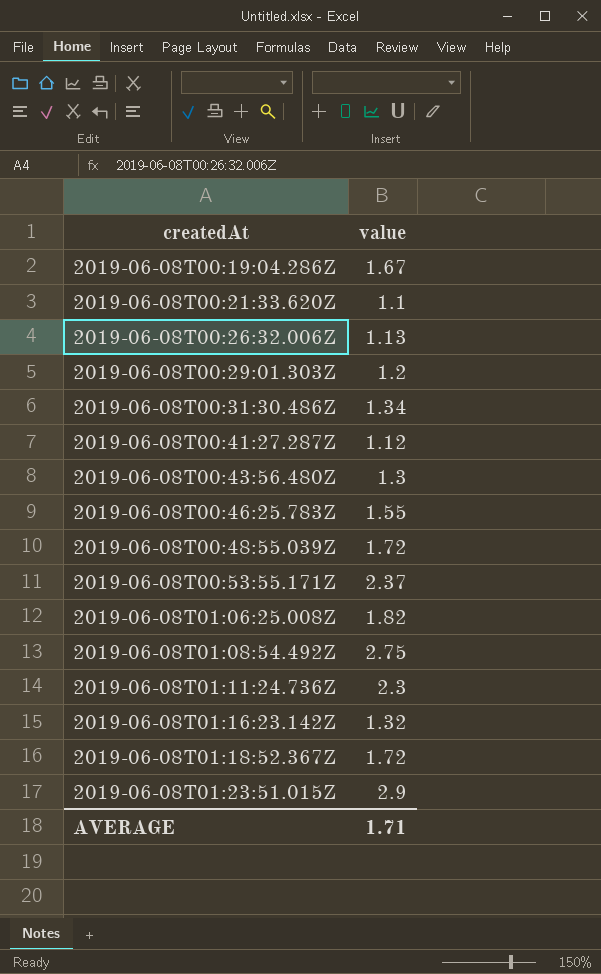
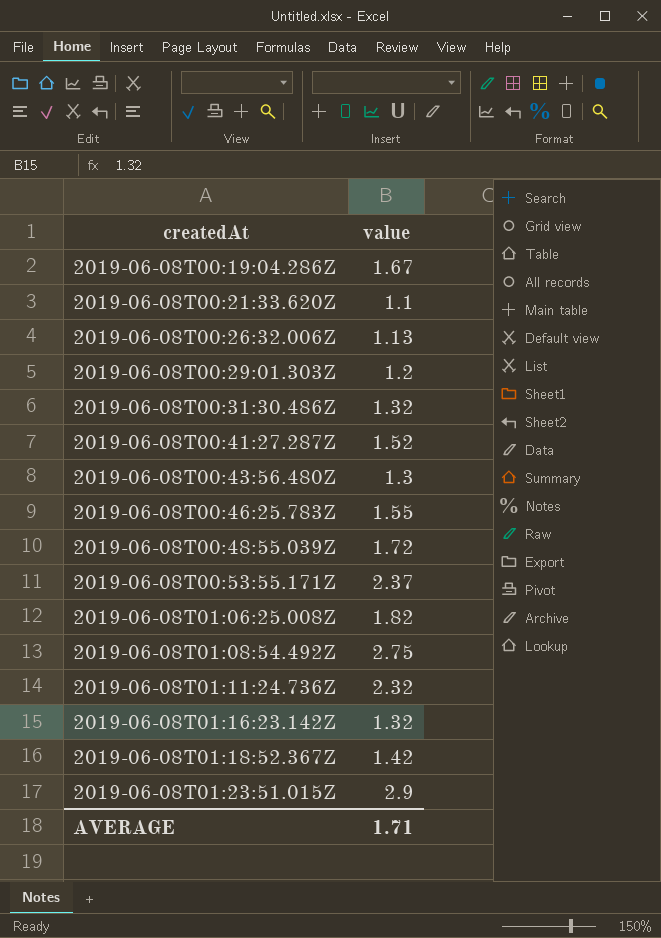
2019-06-08T00:31:30.486Z | value: 1.34 -> 1.32
2019-06-08T00:41:27.287Z | value: 1.12 -> 1.52
2019-06-08T01:11:24.736Z | value: 2.3 -> 2.32
2019-06-08T01:18:52.367Z | value: 1.72 -> 1.42

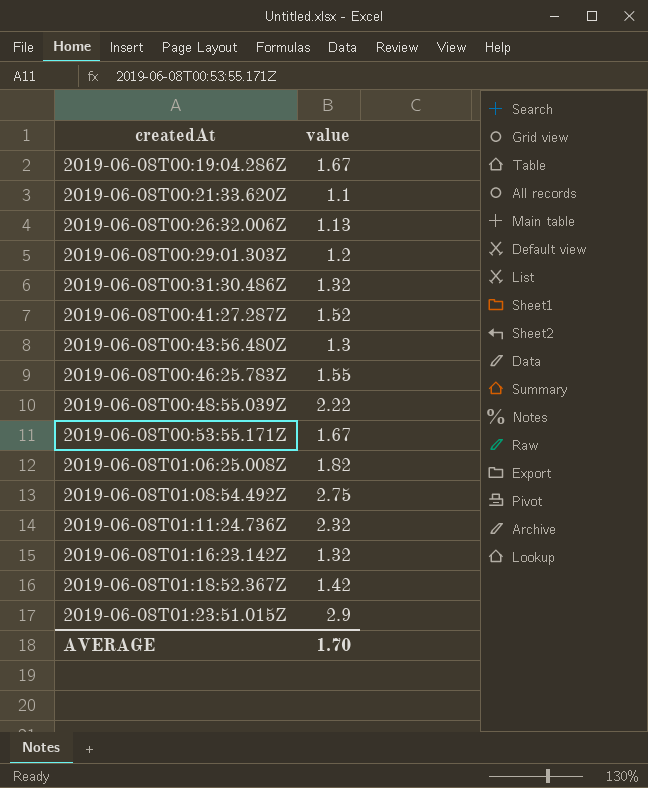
2019-06-08T00:48:55.039Z | value: 1.72 -> 2.22
2019-06-08T00:53:55.171Z | value: 2.37 -> 1.67
AVERAGE | value: 1.71 -> 1.70

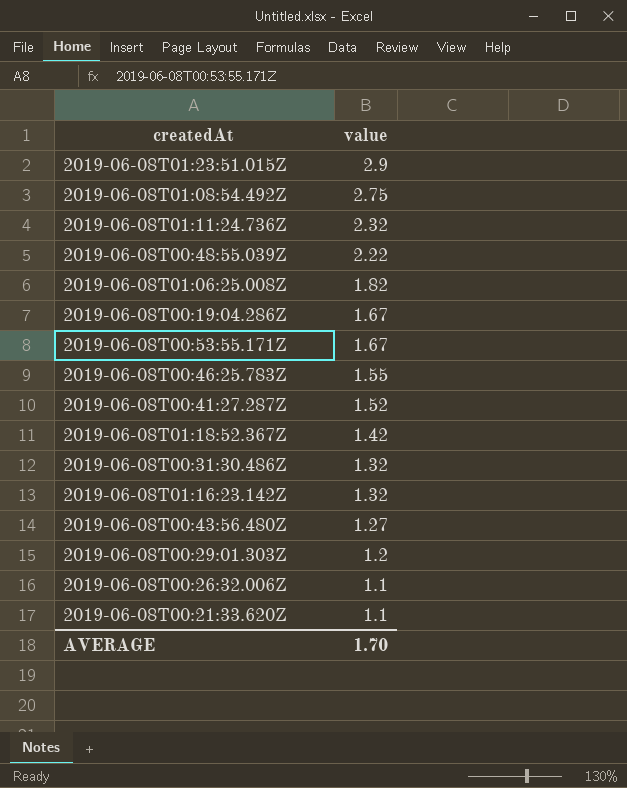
row order: createdAt ascending -> value descending
2019-06-08T00:43:56.480Z | value: 1.3 -> 1.27
2019-06-08T00:26:32.006Z | value: 1.13 -> 1.1

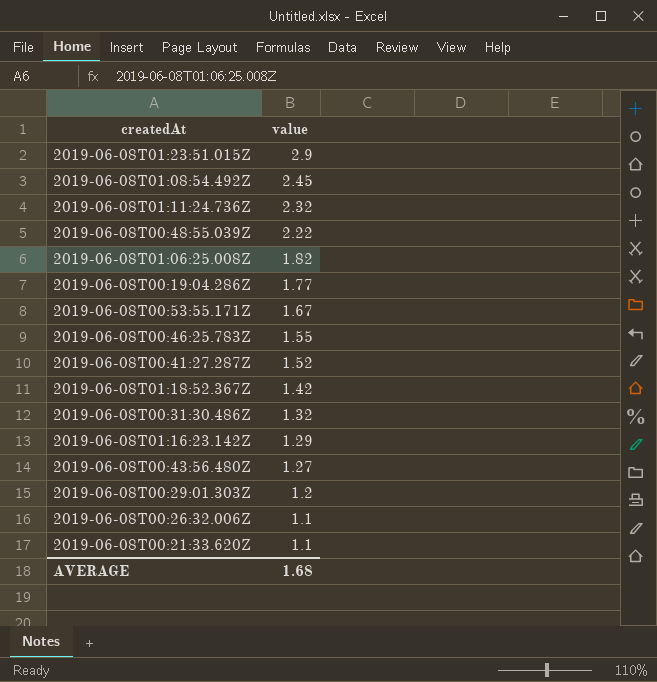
2019-06-08T01:08:54.492Z | value: 2.75 -> 2.45
2019-06-08T00:19:04.286Z | value: 1.67 -> 1.77
2019-06-08T01:16:23.142Z | value: 1.32 -> 1.29
AVERAGE | value: 1.70 -> 1.68

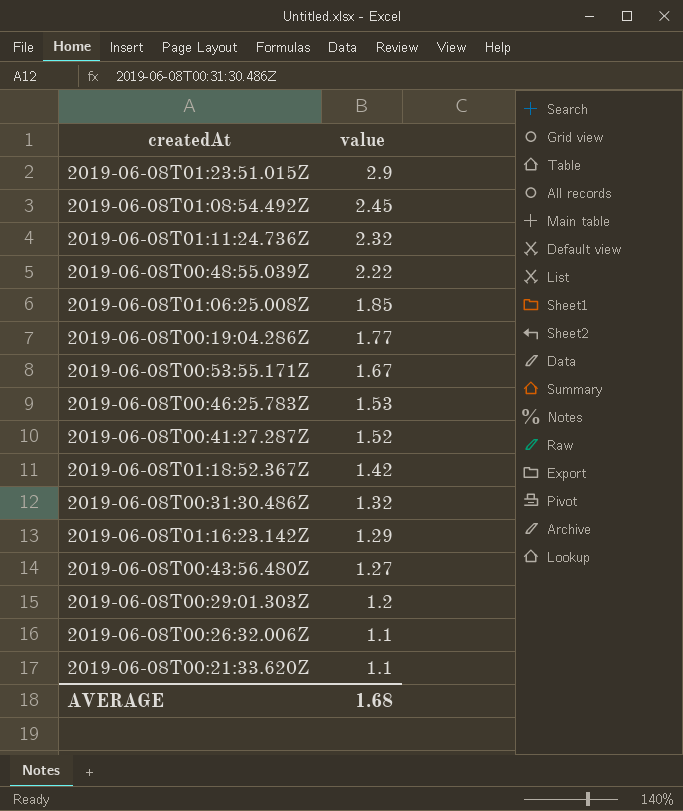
2019-06-08T01:06:25.008Z | value: 1.82 -> 1.85
2019-06-08T00:46:25.783Z | value: 1.55 -> 1.53

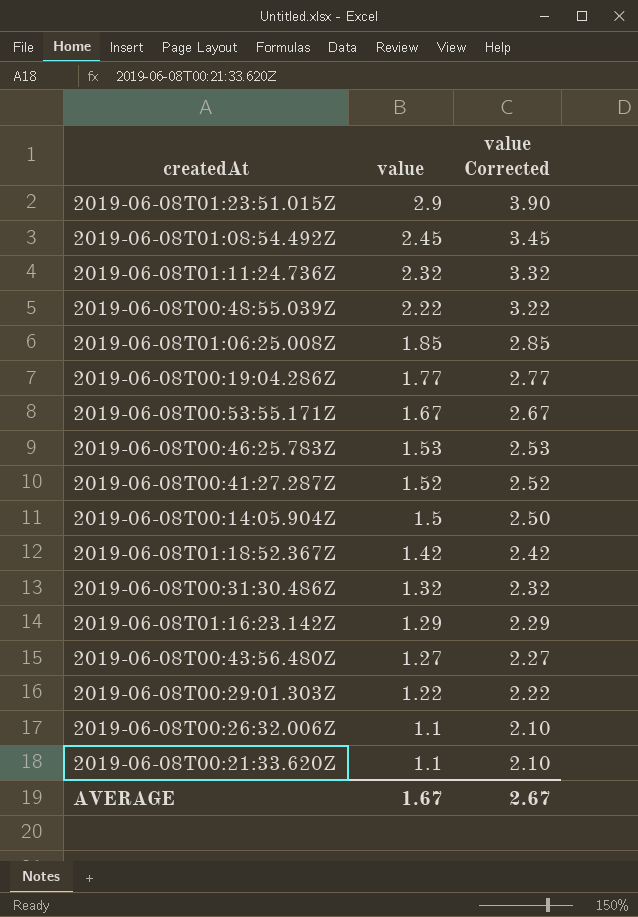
column value Corrected | formula: none -> [value] + 1
row 2019-06-08T00:14:05.904Z: none -> 1.5 | 2.50
2019-06-08T00:29:01.303Z | value: 1.2 -> 1.22
AVERAGE | value: 1.68 -> 1.67

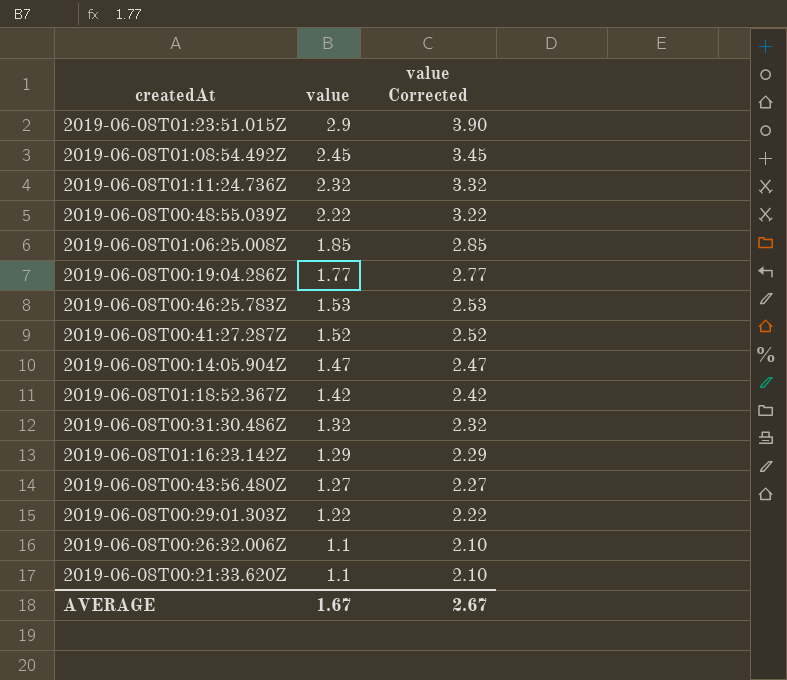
row 2019-06-08T00:53:55.171Z: 1.67 | 2.67 -> none
2019-06-08T00:14:05.904Z | value: 1.5 -> 1.47
2019-06-08T00:14:05.904Z | value Corrected: 2.50 -> 2.47

